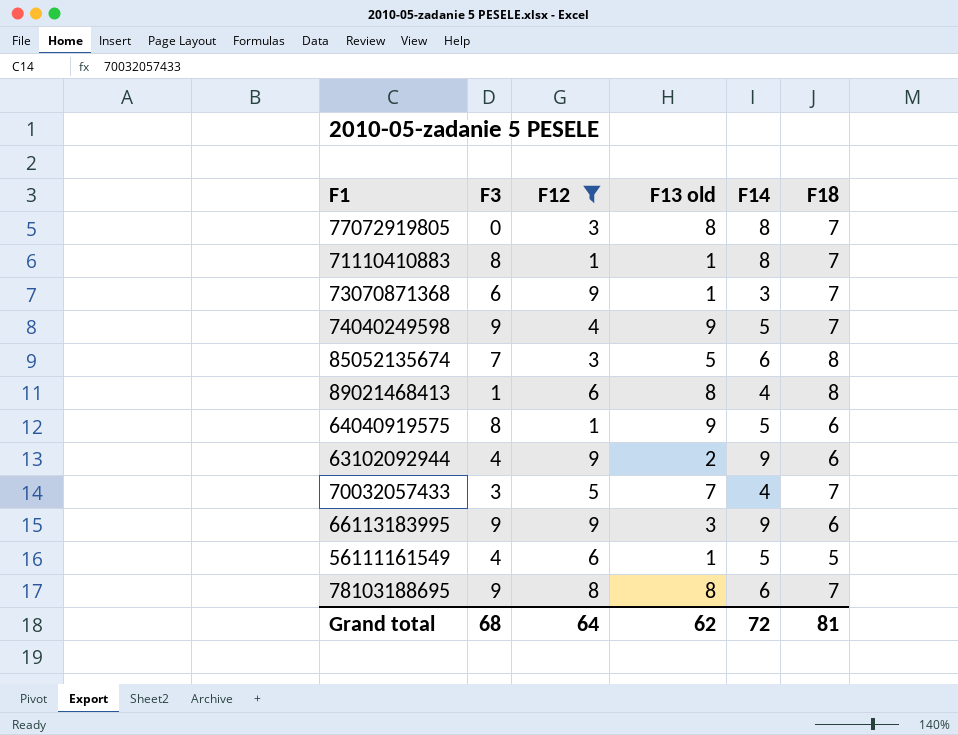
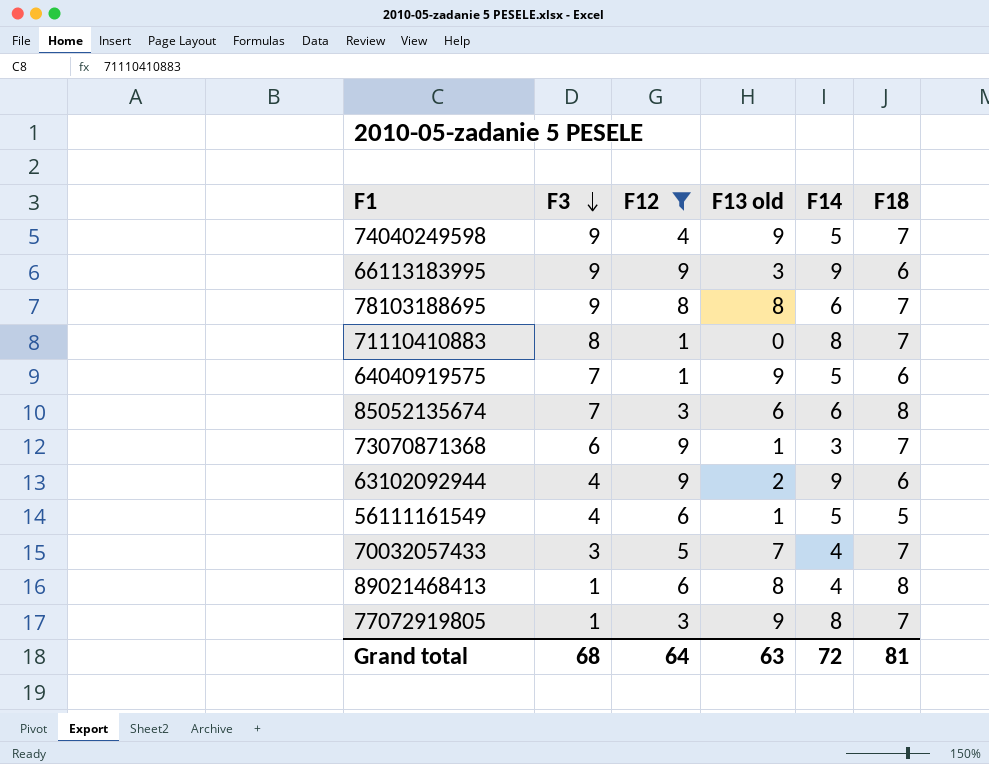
row order: none -> F3 descending
71110410883 | F13 old: 1 -> 0
64040919575 | F3: 8 -> 7
85052135674 | F13 old: 5 -> 6
77072919805 | F3: 0 -> 1
77072919805 | F13 old: 8 -> 9
Grand total | F13 old: 62 -> 63

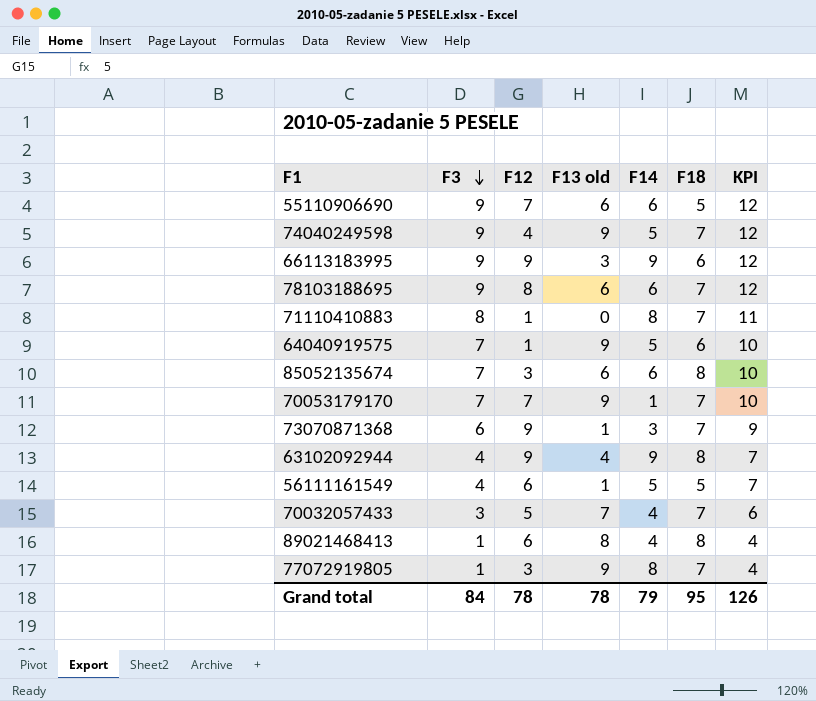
filter: F12 != 7 -> none
column KPI | formula: none -> [F3] + 3
78103188695 | F13 old: 8 -> 6
63102092944 | F13 old: 2 -> 4
63102092944 | F18: 6 -> 8
Grand total | F3: 68 -> 84
Grand total | F12: 64 -> 78
Grand total | F13 old: 63 -> 78
Grand total | F14: 72 -> 79
Grand total | F18: 81 -> 95

